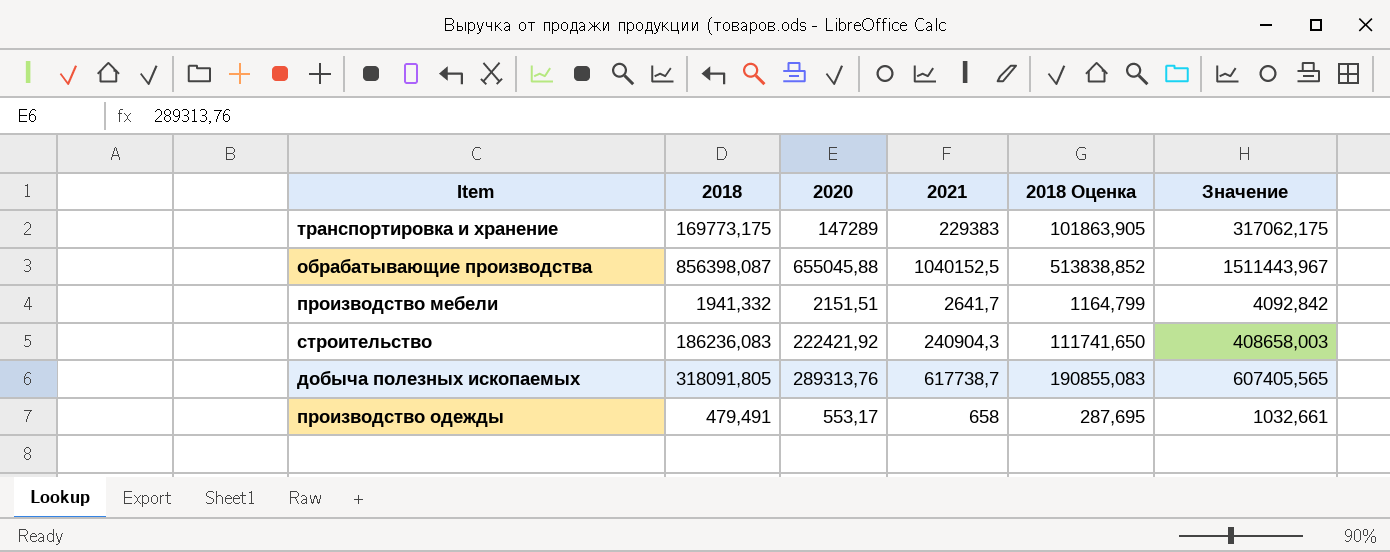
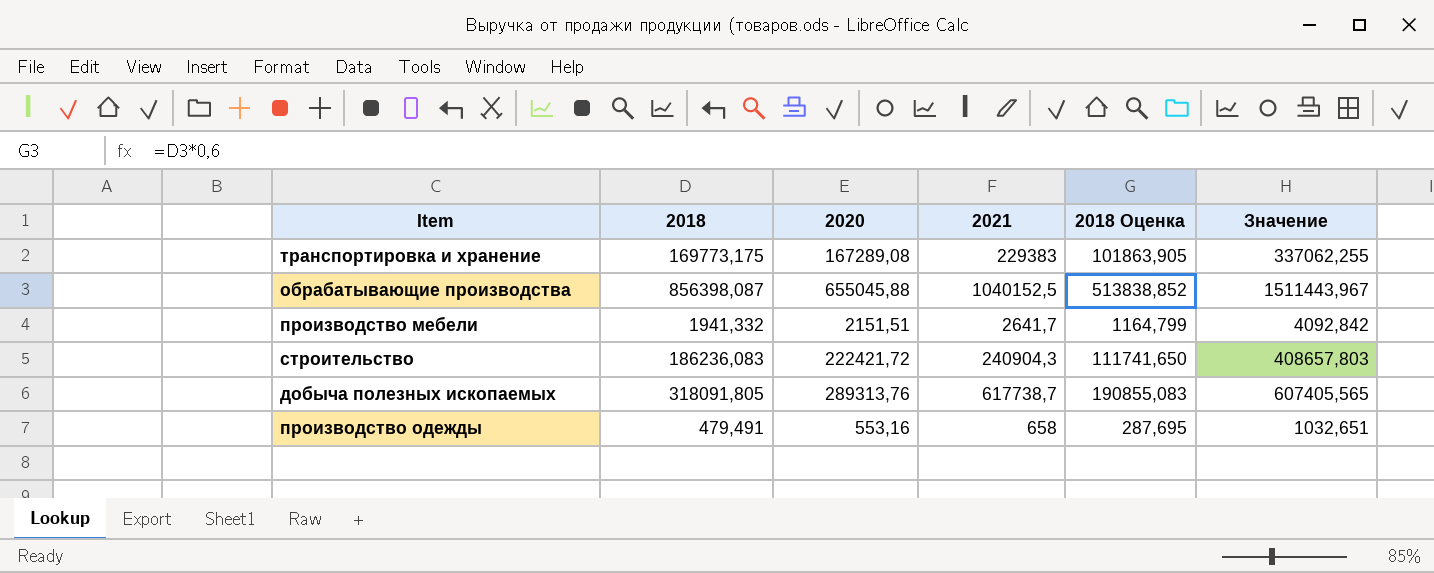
транспортировка и хранение | 2020: 147289 -> 167289,08
транспортировка и хранение | Значение: 317062,175 -> 337062,255
строительство | 2020: 222421,92 -> 222421,72
строительство | Значение: 408658,003 -> 408657,803
производство одежды | 2020: 553,17 -> 553,16
производство одежды | Значение: 1032,661 -> 1032,651

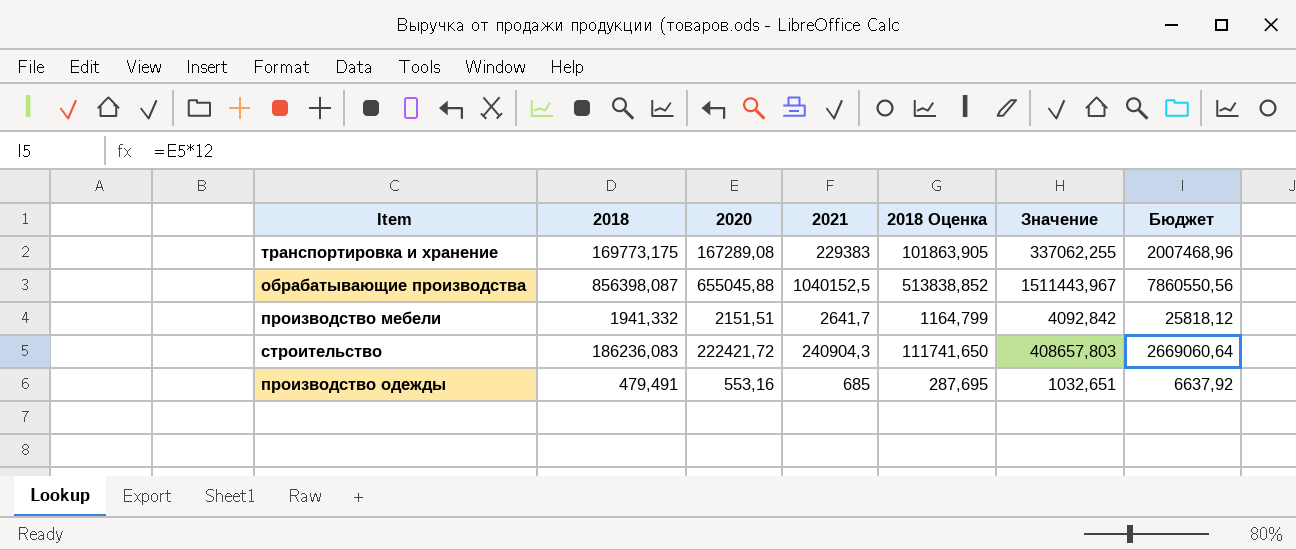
column Бюджет | formula: none -> [2020] * 12
row добыча полезных ископаемых: 318091,805 | 289313,76 | 617738,7 | 190855,083 | 607405,565 -> none
производство одежды | 2021: 658 -> 685

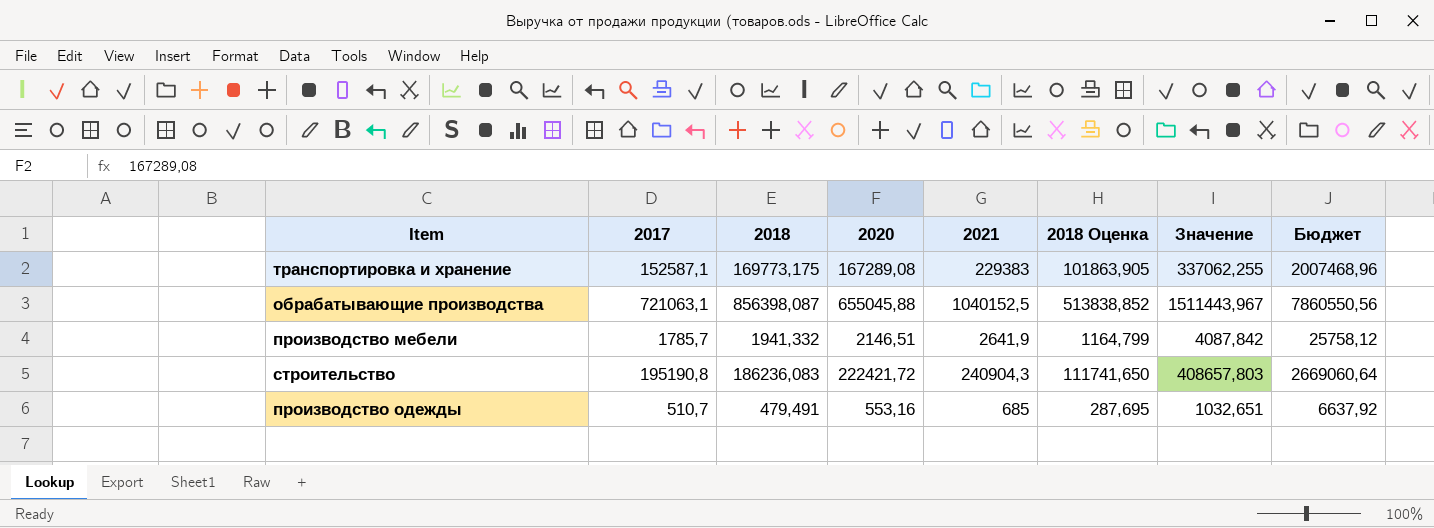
column 2017 | position: none -> 2
производство мебели | 2020: 2151,51 -> 2146,51
производство мебели | 2021: 2641,7 -> 2641,9
производство мебели | Значение: 4092,842 -> 4087,842
производство мебели | Бюджет: 25818,12 -> 25758,12

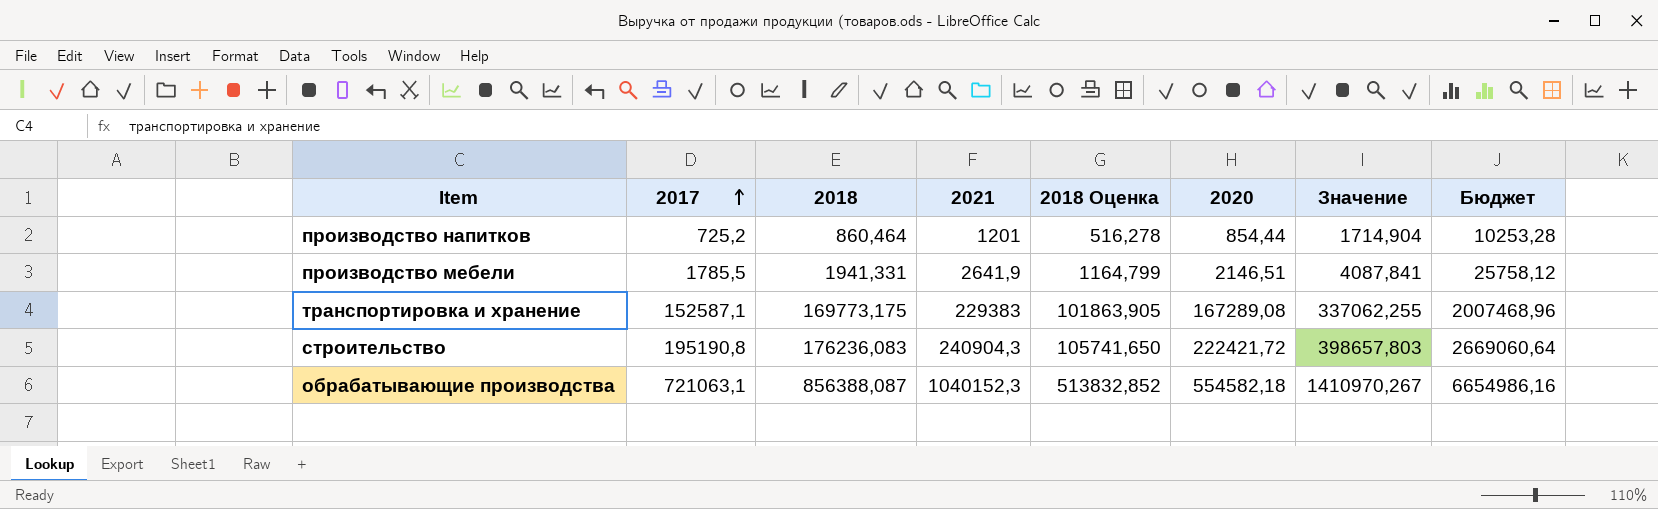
row order: none -> 2017 ascending
column 2020 | position: 4 -> 6
row производство одежды: 510,7 | 479,491 | 553,16 | 685 | 287,695 | 1032,651 | 6637,92 -> none
row производство напитков: none -> 725,2 | 860,464 | 1201 | 516,278 | 854,44 | 1714,904 | 10253,28
производство мебели | 2017: 1785,7 -> 1785,5
производство мебели | 2018: 1941,332 -> 1941,331
производство мебели | Значение: 4087,842 -> 4087,841
строительство | 2018: 186236,083 -> 176236,083
строительство | 2018 Оценка: 111741,650 -> 105741,650
строительство | Значение: 408657,803 -> 398657,803
обрабатывающие производства | 2018: 856398,087 -> 856388,087
обрабатывающие производства | 2021: 1040152,5 -> 1040152,3
обрабатывающие производства | 2018 Оценка: 513838,852 -> 513832,852
обрабатывающие производства | 2020: 655045,88 -> 554582,18
обрабатывающие производства | Значение: 1511443,967 -> 1410970,267
обрабатывающие производства | Бюджет: 7860550,56 -> 6654986,16

